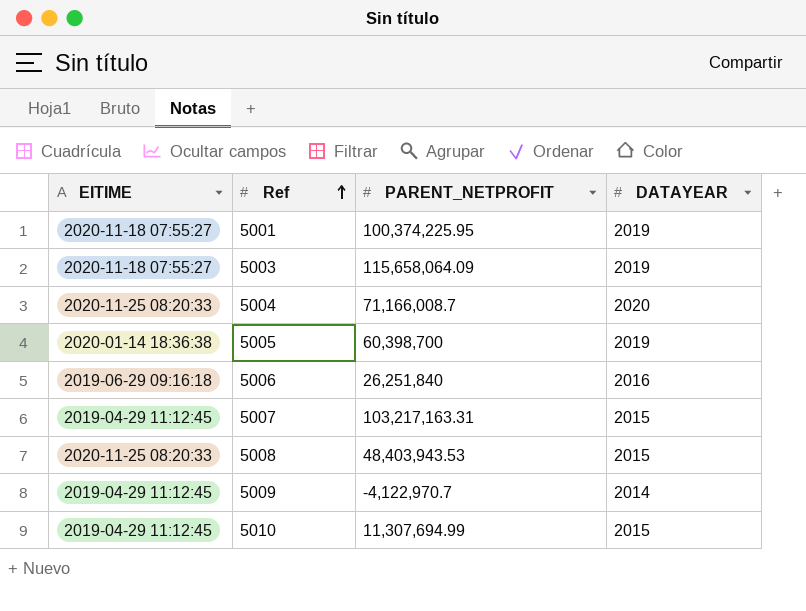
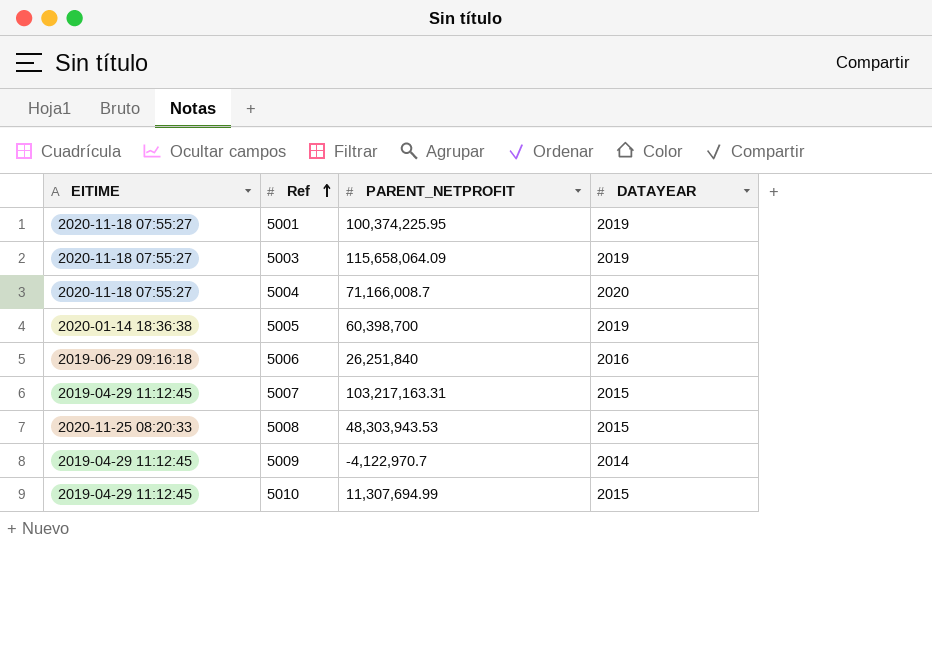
5004 | EITIME: 2020-11-25 08:20:33 -> 2020-11-18 07:55:27
5008 | PARENT_NETPROFIT: 48,403,943.53 -> 48,303,943.53

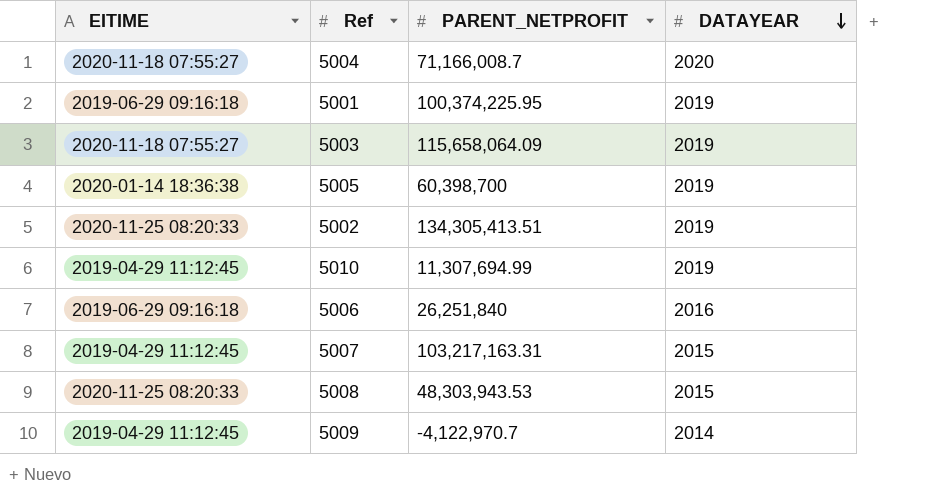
row order: Ref ascending -> DATAYEAR descending
5001 | EITIME: 2020-11-18 07:55:27 -> 2019-06-29 09:16:18
row 5002: none -> 2020-11-25 08:20:33 | 134,305,413.51 | 2019
5010 | DATAYEAR: 2015 -> 2019

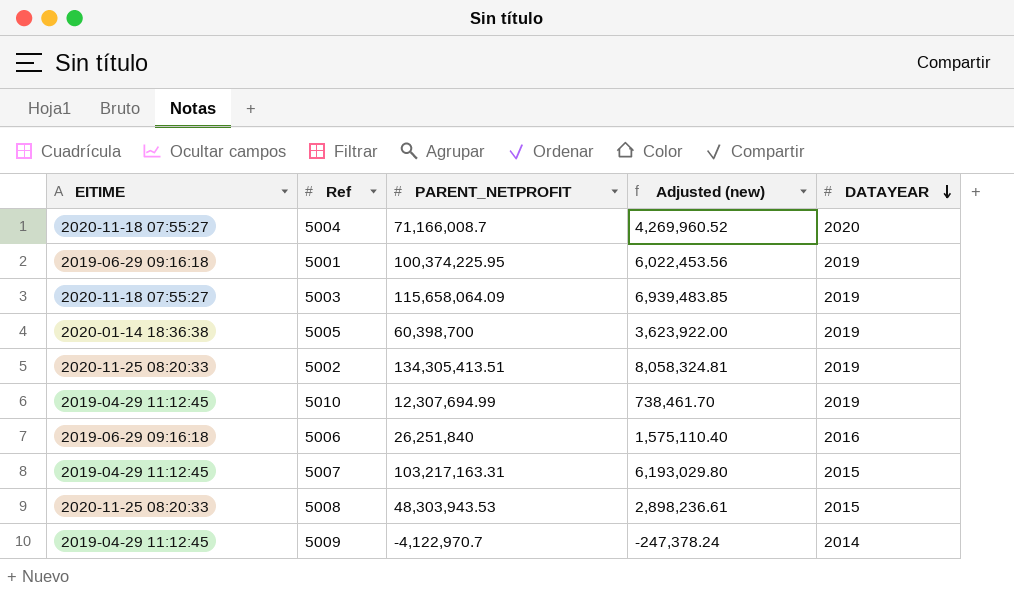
column Adjusted (new) | formula: none -> [PARENT_NETPROFIT] * 0.06
5010 | PARENT_NETPROFIT: 11,307,694.99 -> 12,307,694.99

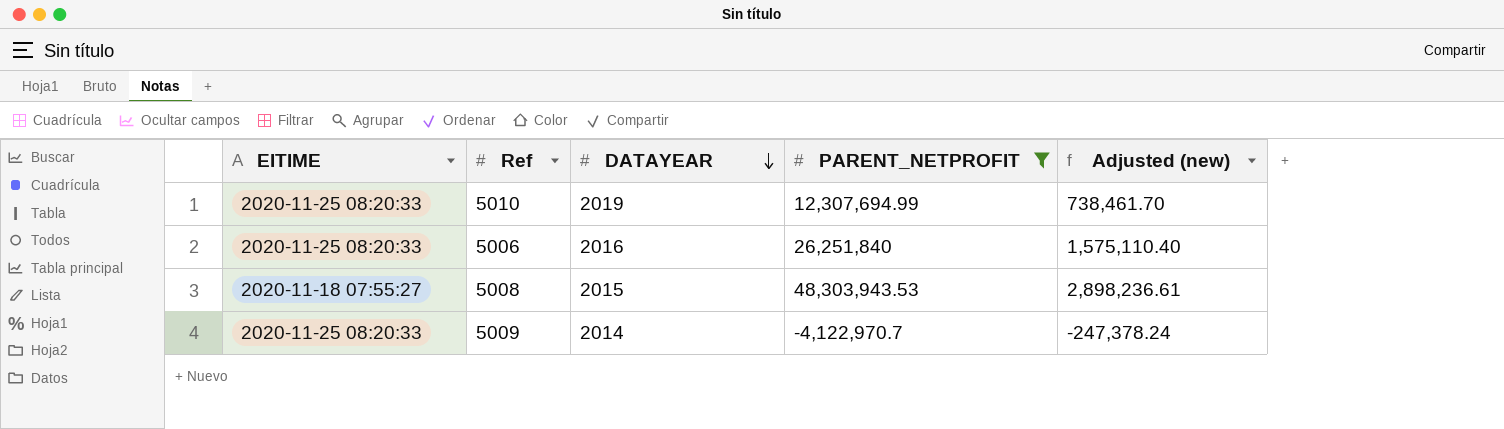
filter: none -> PARENT_NETPROFIT <= 48,303,943.53
column DATAYEAR | position: 5 -> 3
5010 | EITIME: 2019-04-29 11:12:45 -> 2020-11-25 08:20:33
5006 | EITIME: 2019-06-29 09:16:18 -> 2020-11-25 08:20:33
5008 | EITIME: 2020-11-25 08:20:33 -> 2020-11-18 07:55:27
5009 | EITIME: 2019-04-29 11:12:45 -> 2020-11-25 08:20:33

